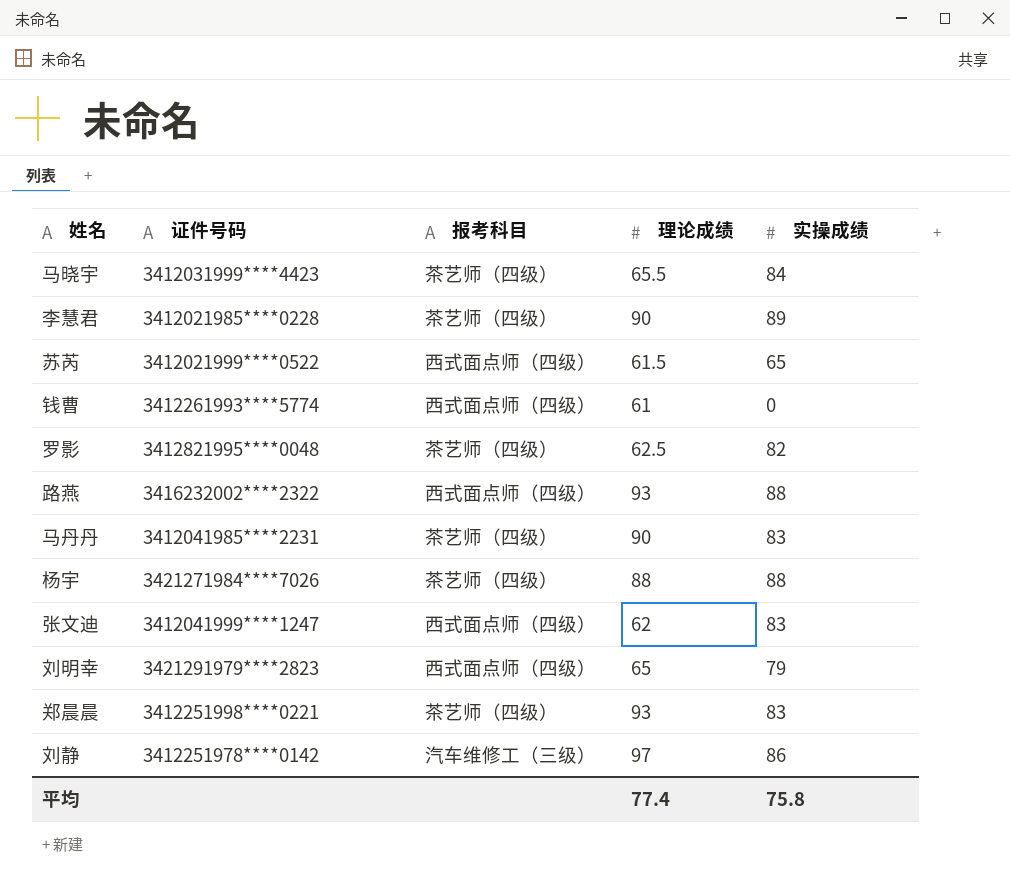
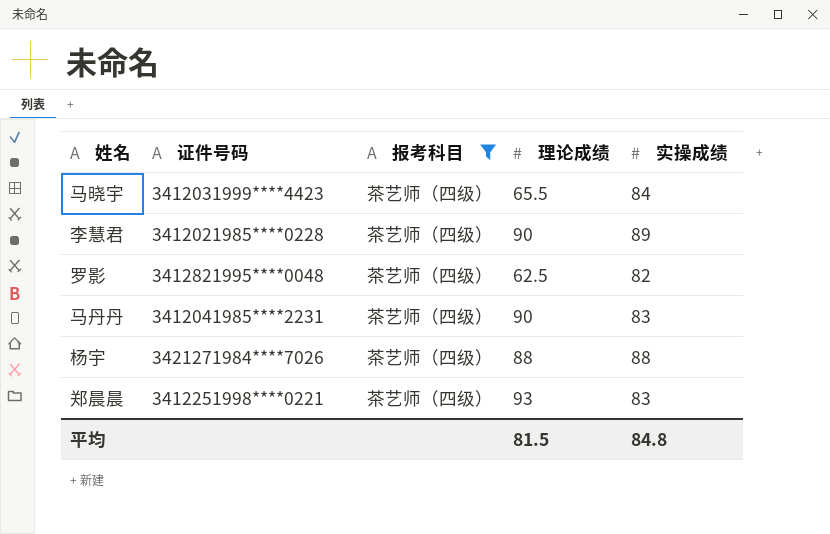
filter: none -> 报考科目 = 茶艺师（四级）
平均 | 理论成绩: 77.4 -> 81.5
平均 | 实操成绩: 75.8 -> 84.8

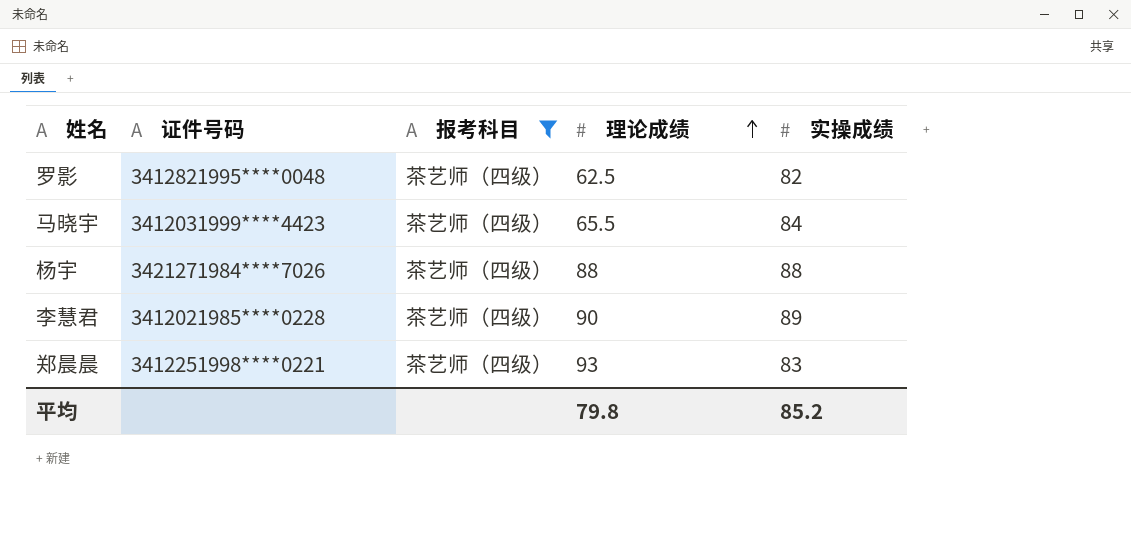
row order: none -> 理论成绩 ascending
row 马丹丹: 3412041985****2231 | 茶艺师（四级） | 90 | 83 -> none
平均 | 理论成绩: 81.5 -> 79.8
平均 | 实操成绩: 84.8 -> 85.2

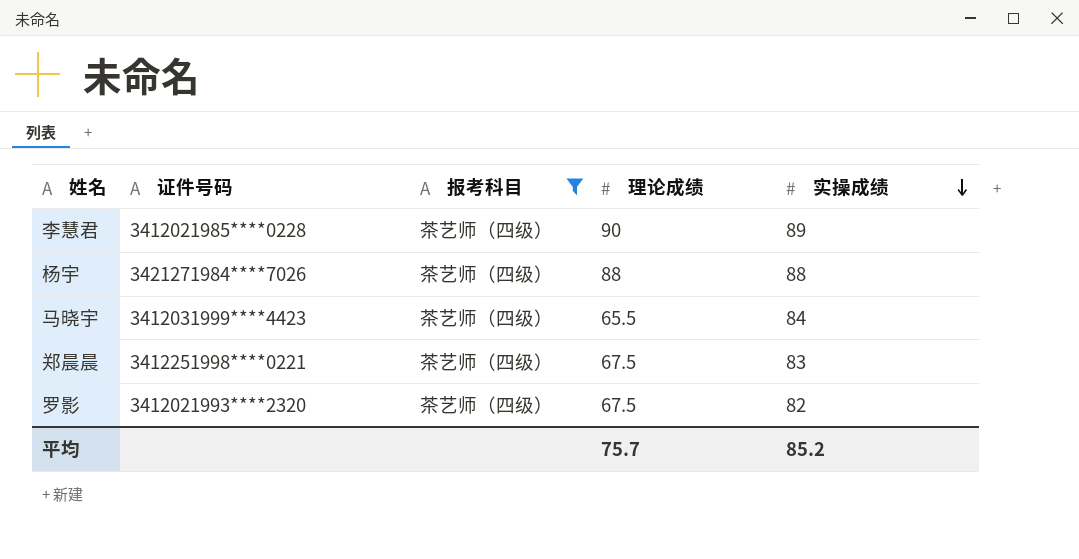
row order: 理论成绩 ascending -> 实操成绩 descending
郑晨晨 | 理论成绩: 93 -> 67.5
罗影 | 证件号码: 3412821995****0048 -> 3412021993****2320
罗影 | 理论成绩: 62.5 -> 67.5
平均 | 理论成绩: 79.8 -> 75.7

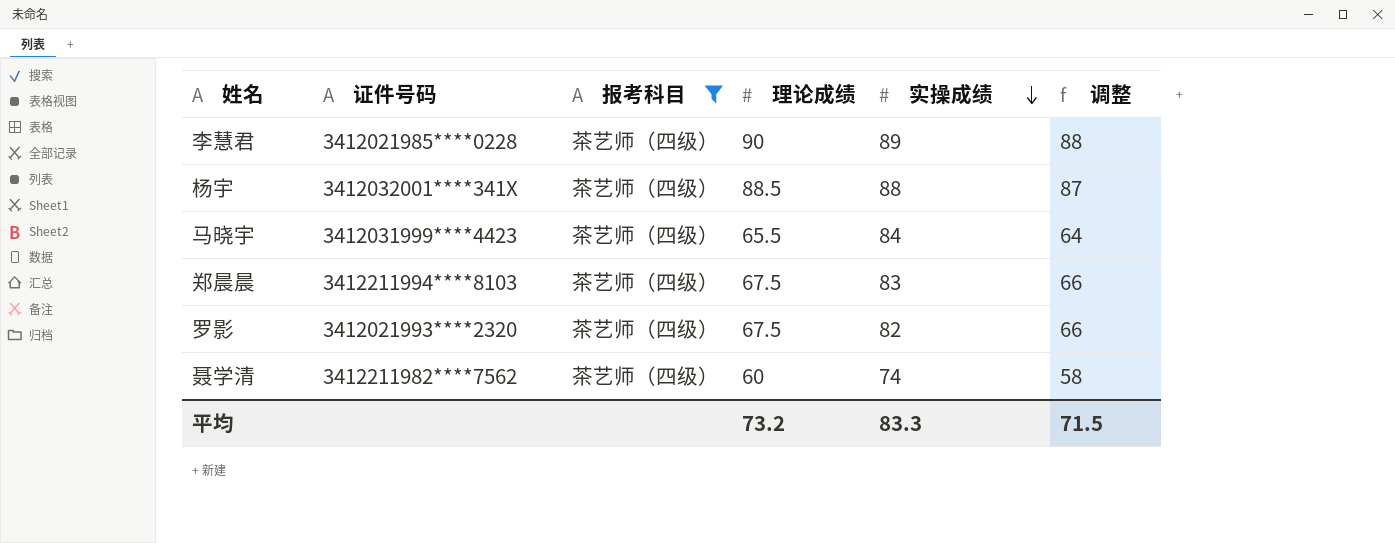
column 调整 | formula: none -> [理论成绩] - 2
杨宇 | 证件号码: 3421271984****7026 -> 3412032001****341X
杨宇 | 理论成绩: 88 -> 88.5
郑晨晨 | 证件号码: 3412251998****0221 -> 3412211994****8103
row 聂学清: none -> 3412211982****7562 | 茶艺师（四级） | 60 | 74 | 58
平均 | 理论成绩: 75.7 -> 73.2
平均 | 实操成绩: 85.2 -> 83.3

